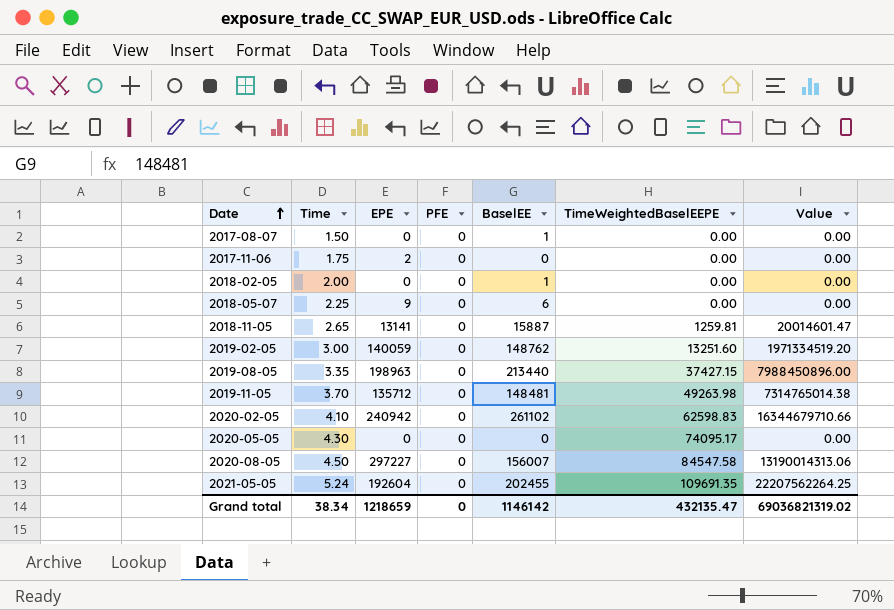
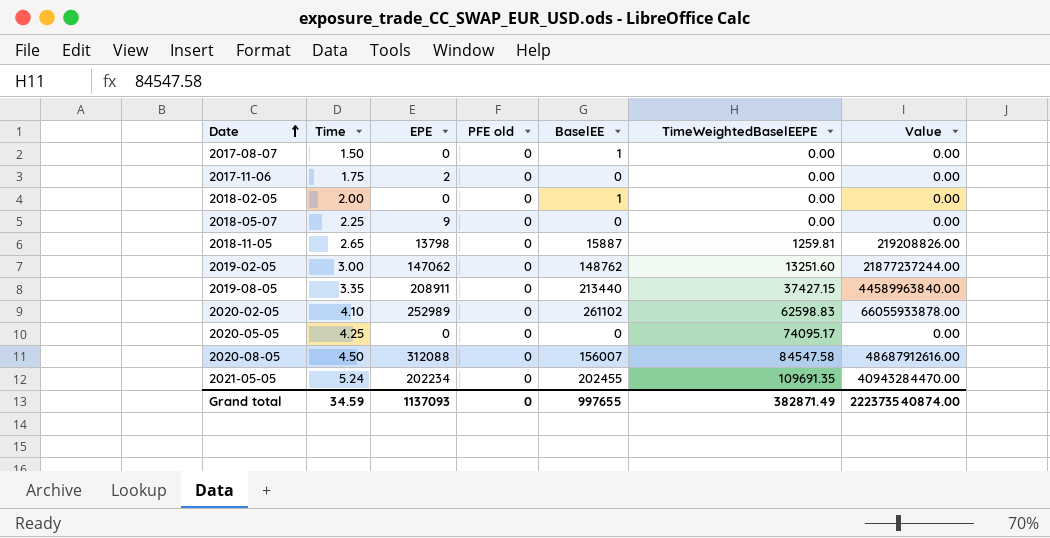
column name: PFE -> PFE old
column Value | formula: [BaselEE] * [TimeWeightedBaselEEPE] -> [EPE] * [BaselEE]
row 2019-11-05: 3.70 | 135712 | 0 | 148481 | 49263.98 | 7314765014.38 -> none
2018-05-07 | BaselEE: 6 -> 0
2018-11-05 | EPE: 13141 -> 13798
2019-02-05 | EPE: 140059 -> 147062
2019-08-05 | EPE: 198963 -> 208911
2020-02-05 | EPE: 240942 -> 252989
2020-05-05 | Time: 4.30 -> 4.25
2020-08-05 | EPE: 297227 -> 312088
2021-05-05 | EPE: 192604 -> 202234
Grand total | Time: 38.34 -> 34.59
Grand total | EPE: 1218659 -> 1137093
Grand total | BaselEE: 1146142 -> 997655
Grand total | TimeWeightedBaselEEPE: 432135.47 -> 382871.49
Grand total | Value: 69036821319.02 -> 222373540874.00

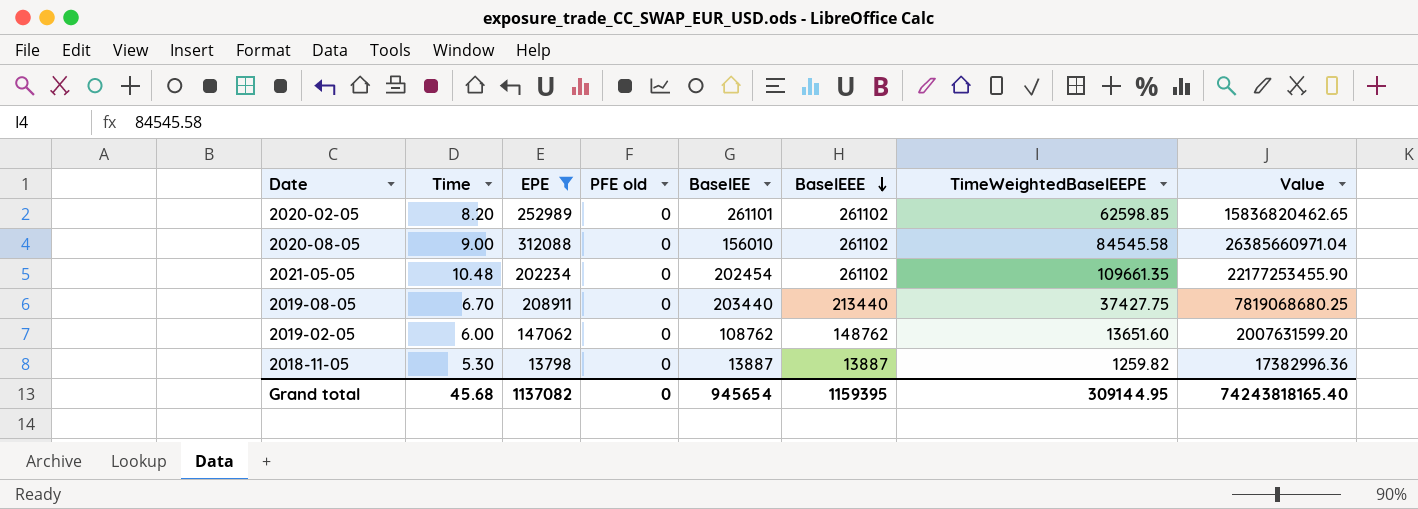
filter: none -> EPE >= 13798
row order: Date ascending -> BaselEEE descending
column BaselEEE | position: none -> 6
column Value | formula: [EPE] * [BaselEE] -> [EPE] * [TimeWeightedBaselEEPE]
2020-02-05 | Time: 4.10 -> 8.20
2020-02-05 | BaselEE: 261102 -> 261101
2020-02-05 | TimeWeightedBaselEEPE: 62598.83 -> 62598.85
2020-08-05 | Time: 4.50 -> 9.00
2020-08-05 | BaselEE: 156007 -> 156010
2020-08-05 | TimeWeightedBaselEEPE: 84547.58 -> 84545.58
2021-05-05 | Time: 5.24 -> 10.48
2021-05-05 | BaselEE: 202455 -> 202454
2021-05-05 | TimeWeightedBaselEEPE: 109691.35 -> 109661.35
2019-08-05 | Time: 3.35 -> 6.70
2019-08-05 | BaselEE: 213440 -> 203440
2019-08-05 | TimeWeightedBaselEEPE: 37427.15 -> 37427.75
2019-02-05 | Time: 3.00 -> 6.00
2019-02-05 | BaselEE: 148762 -> 108762
2019-02-05 | TimeWeightedBaselEEPE: 13251.60 -> 13651.60
2018-11-05 | Time: 2.65 -> 5.30
2018-11-05 | BaselEE: 15887 -> 13887
2018-11-05 | TimeWeightedBaselEEPE: 1259.81 -> 1259.82
Grand total | Time: 34.59 -> 45.68
Grand total | EPE: 1137093 -> 1137082
Grand total | BaselEE: 997655 -> 945654
Grand total | TimeWeightedBaselEEPE: 382871.49 -> 309144.95
Grand total | Value: 222373540874.00 -> 74243818165.40

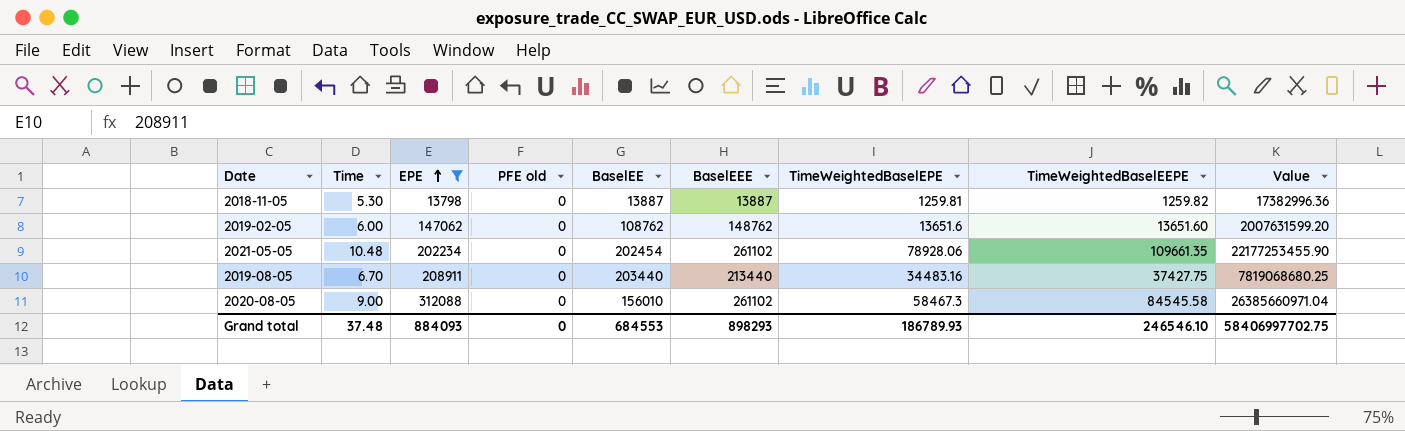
row order: BaselEEE descending -> EPE ascending
column TimeWeightedBaselEPE | position: none -> 7
row 2020-02-05: 8.20 | 252989 | 0 | 261101 | 261102 | 62598.85 | 15836820462.65 -> none
Grand total | Time: 45.68 -> 37.48
Grand total | EPE: 1137082 -> 884093
Grand total | BaselEE: 945654 -> 684553
Grand total | BaselEEE: 1159395 -> 898293
Grand total | TimeWeightedBaselEEPE: 309144.95 -> 246546.10
Grand total | Value: 74243818165.40 -> 58406997702.75

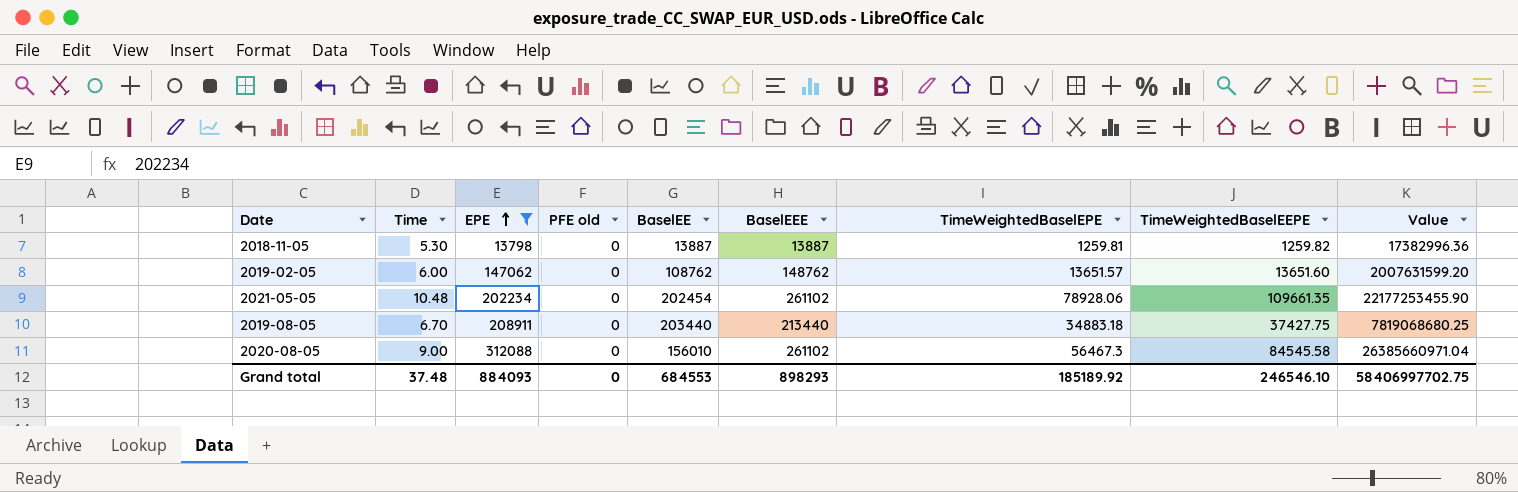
2019-02-05 | TimeWeightedBaselEPE: 13651.6 -> 13651.57
2019-08-05 | TimeWeightedBaselEPE: 34483.16 -> 34883.18
2020-08-05 | TimeWeightedBaselEPE: 58467.3 -> 56467.3
Grand total | TimeWeightedBaselEPE: 186789.93 -> 185189.92

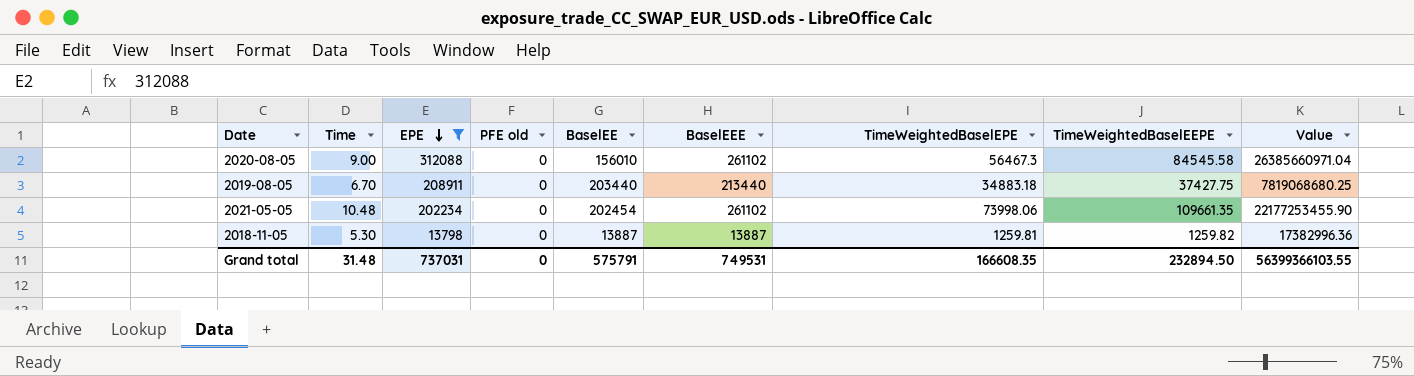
row order: EPE ascending -> EPE descending
row 2019-02-05: 6.00 | 147062 | 0 | 108762 | 148762 | 13651.57 | 13651.60 | 2007631599.20 -> none
2021-05-05 | TimeWeightedBaselEPE: 78928.06 -> 73998.06
Grand total | Time: 37.48 -> 31.48
Grand total | EPE: 884093 -> 737031
Grand total | BaselEE: 684553 -> 575791
Grand total | BaselEEE: 898293 -> 749531
Grand total | TimeWeightedBaselEPE: 185189.92 -> 166608.35
Grand total | TimeWeightedBaselEEPE: 246546.10 -> 232894.50
Grand total | Value: 58406997702.75 -> 56399366103.55

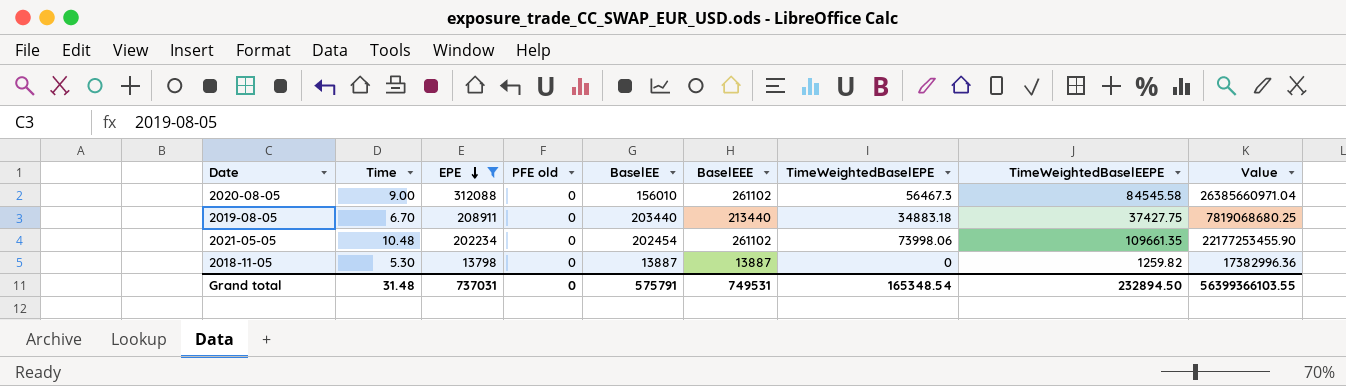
2018-11-05 | TimeWeightedBaselEPE: 1259.81 -> 0
Grand total | TimeWeightedBaselEPE: 166608.35 -> 165348.54

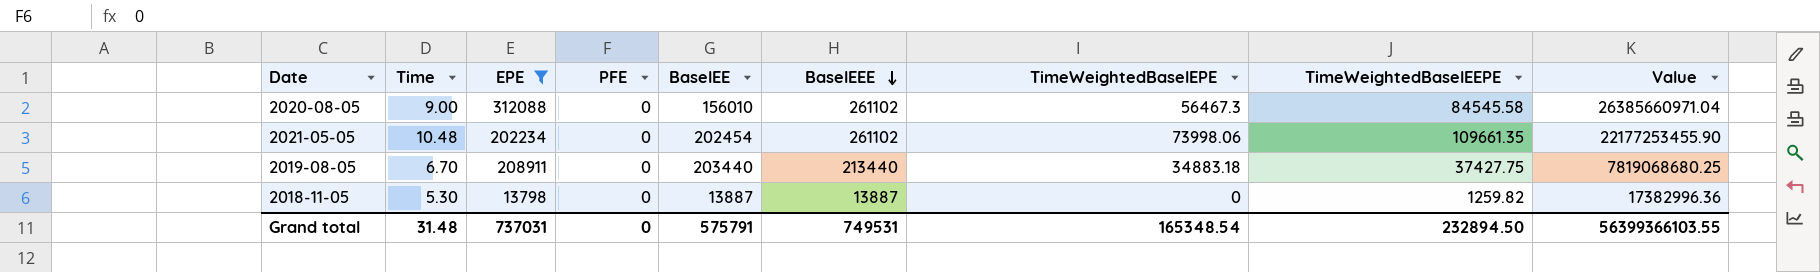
row order: EPE descending -> BaselEEE descending
column name: PFE old -> PFE

